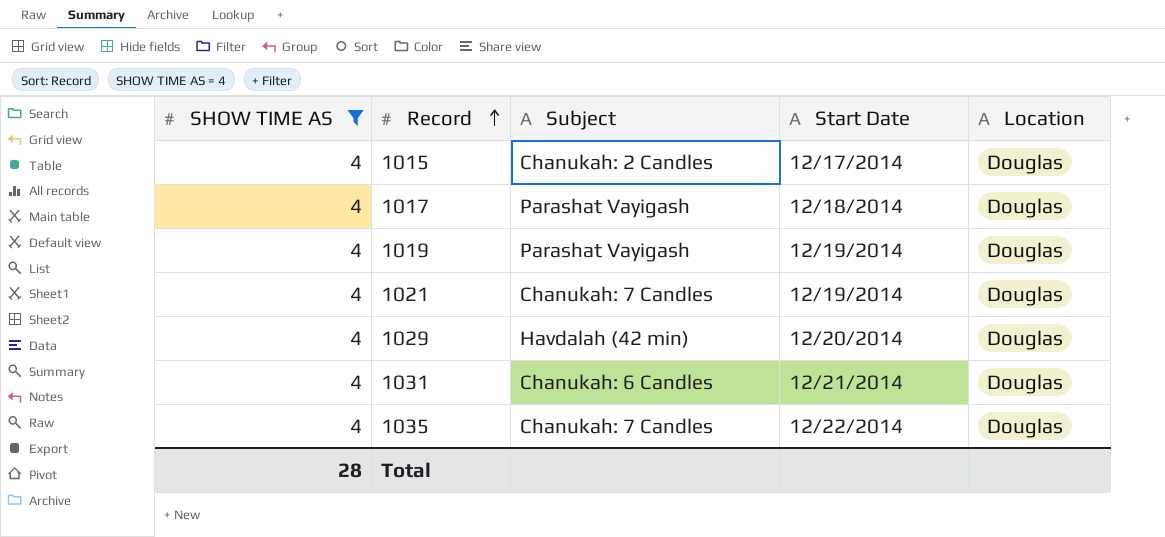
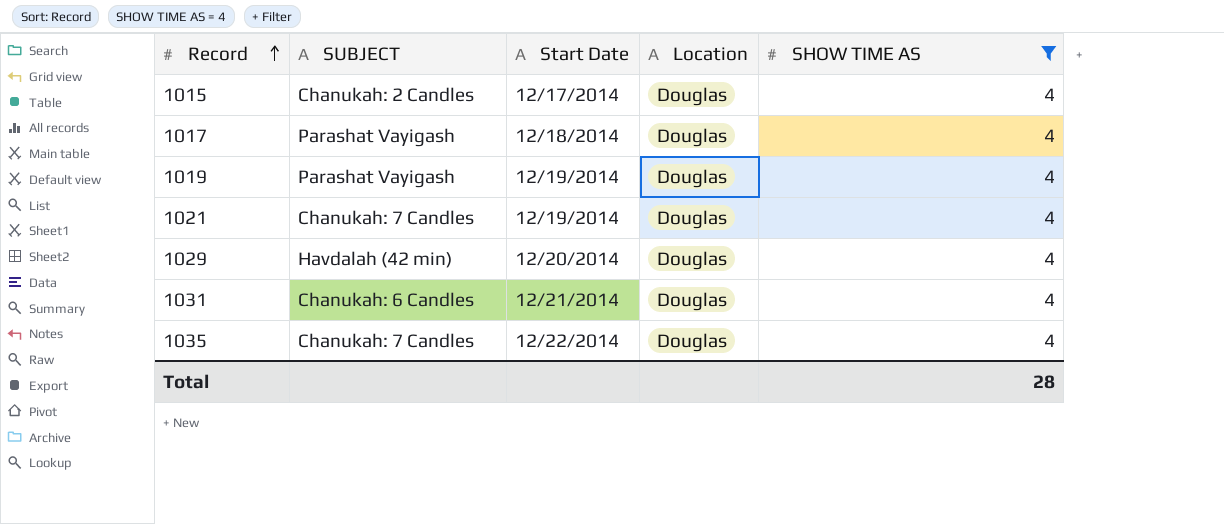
column name: Subject -> SUBJECT
column SHOW TIME AS | position: 1 -> 5

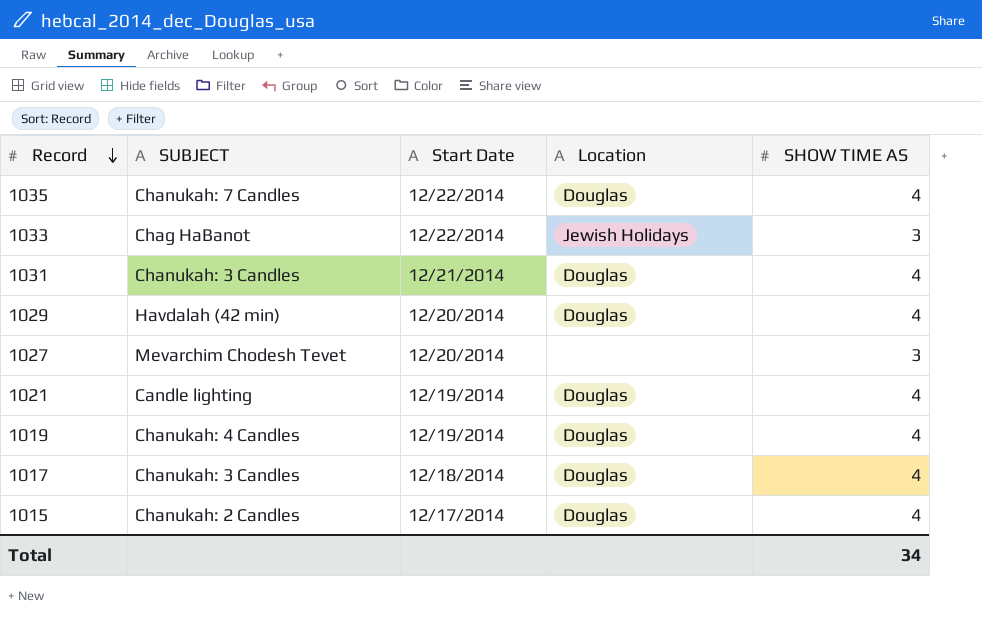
filter: SHOW TIME AS = 4 -> none
row order: Record ascending -> Record descending
1031 | SUBJECT: Chanukah: 6 Candles -> Chanukah: 3 Candles
1021 | SUBJECT: Chanukah: 7 Candles -> Candle lighting
1019 | SUBJECT: Parashat Vayigash -> Chanukah: 4 Candles
1017 | SUBJECT: Parashat Vayigash -> Chanukah: 3 Candles
Total | SHOW TIME AS: 28 -> 34

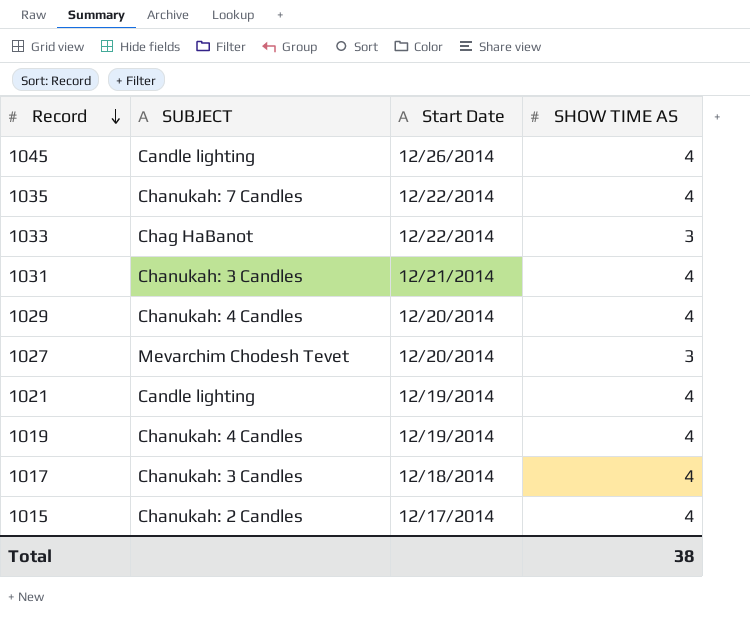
column Location | position: 4 -> none
row 1045: none -> Candle lighting | 12/26/2014 | 4
1029 | SUBJECT: Havdalah (42 min) -> Chanukah: 4 Candles
Total | SHOW TIME AS: 34 -> 38

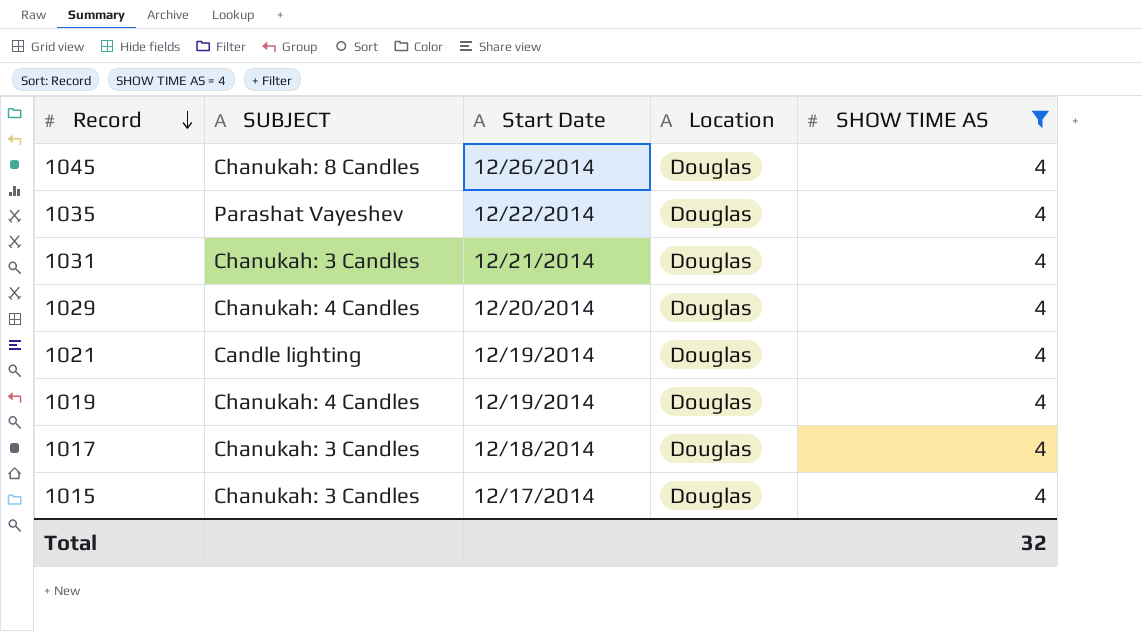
filter: none -> SHOW TIME AS = 4
column Location | position: none -> 4
1045 | SUBJECT: Candle lighting -> Chanukah: 8 Candles
1035 | SUBJECT: Chanukah: 7 Candles -> Parashat Vayeshev
1015 | SUBJECT: Chanukah: 2 Candles -> Chanukah: 3 Candles
Total | SHOW TIME AS: 38 -> 32

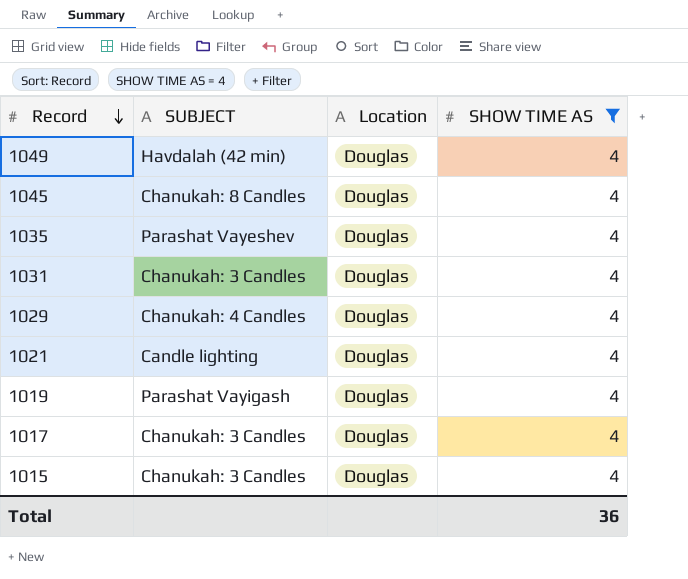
column Start Date | position: 3 -> none
row 1049: none -> Havdalah (42 min) | Douglas | 4
1019 | SUBJECT: Chanukah: 4 Candles -> Parashat Vayigash
Total | SHOW TIME AS: 32 -> 36

